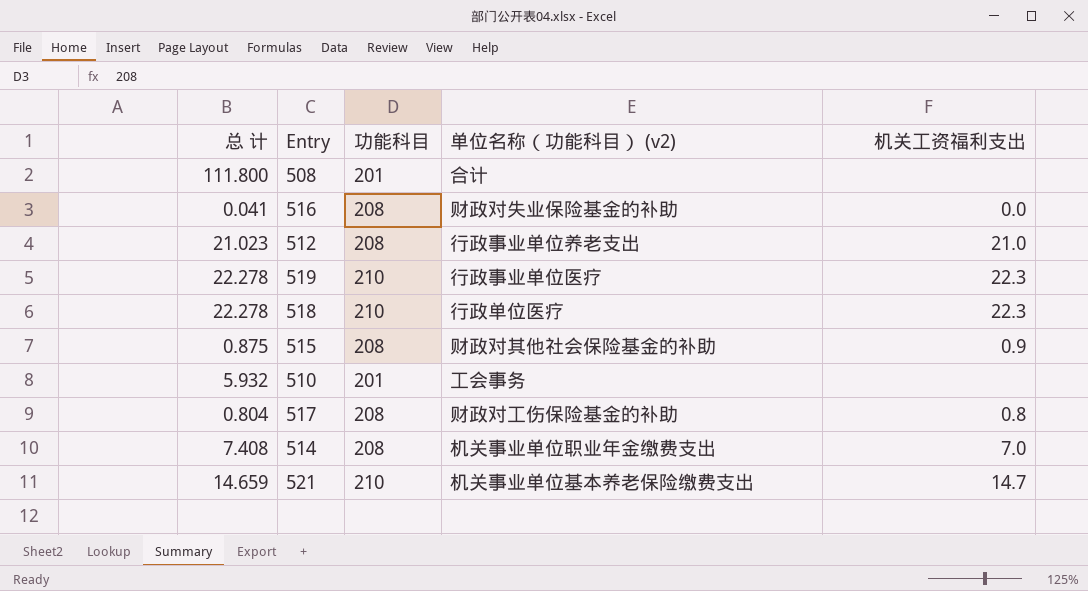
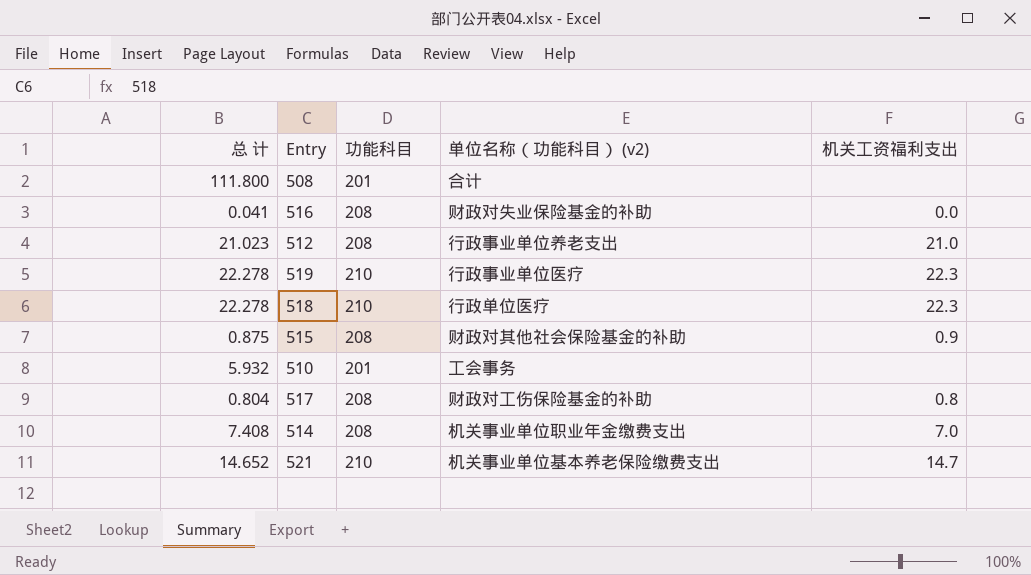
521 | 总 计: 14.659 -> 14.652

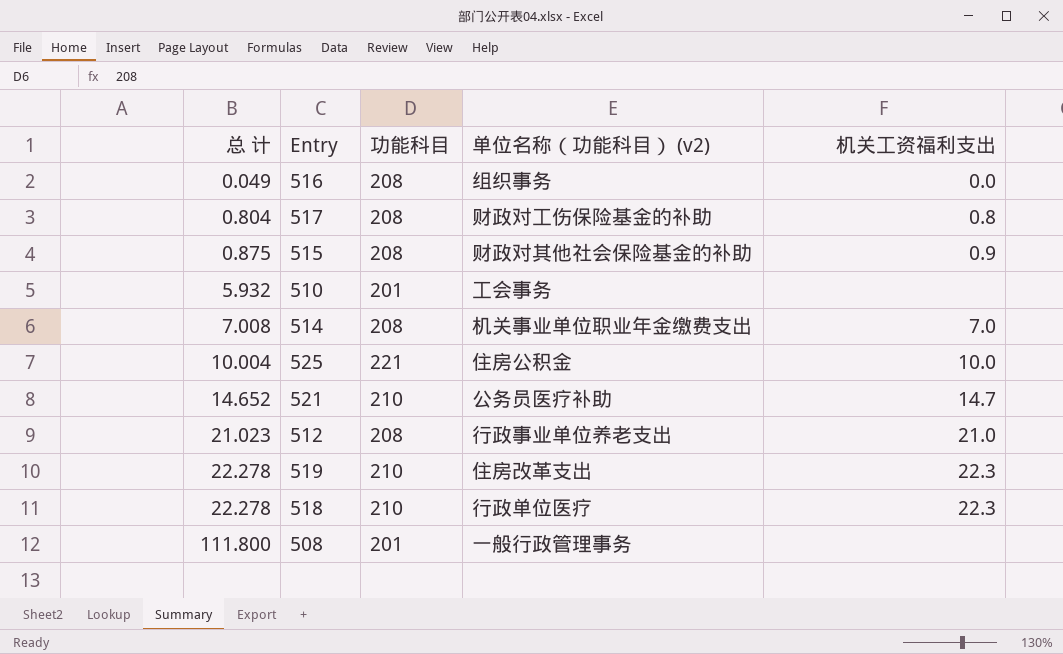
row order: none -> 总 计 ascending
516 | 总 计: 0.041 -> 0.049
516 | 单位名称（功能科目） (v2): 财政对失业保险基金的补助 -> 组织事务
514 | 总 计: 7.408 -> 7.008
row 525: none -> 10.004 | 221 | 住房公积金 | 10.0
521 | 单位名称（功能科目） (v2): 机关事业单位基本养老保险缴费支出 -> 公务员医疗补助
519 | 单位名称（功能科目） (v2): 行政事业单位医疗 -> 住房改革支出
508 | 单位名称（功能科目） (v2): 合计 -> 一般行政管理事务

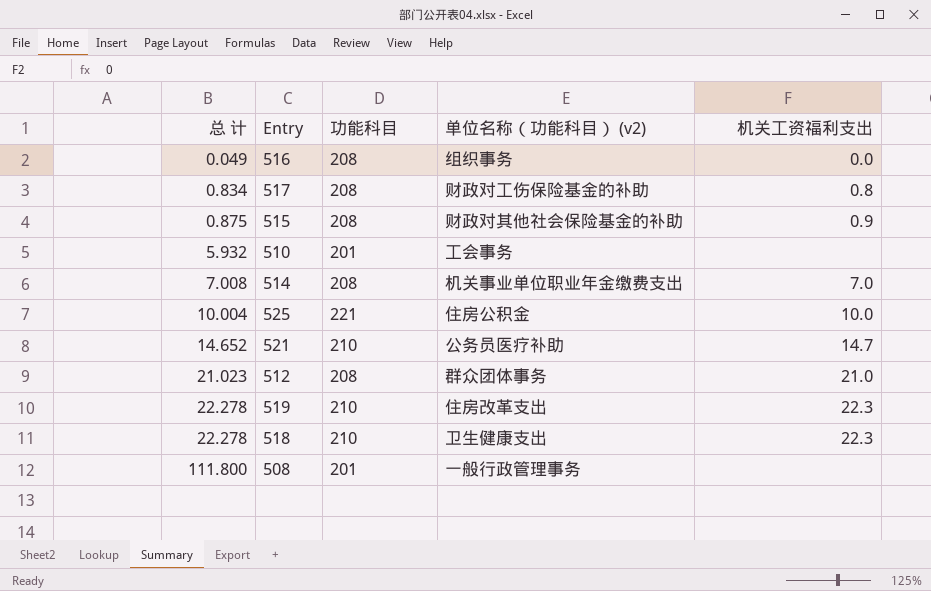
517 | 总 计: 0.804 -> 0.834
512 | 单位名称（功能科目） (v2): 行政事业单位养老支出 -> 群众团体事务
518 | 单位名称（功能科目） (v2): 行政单位医疗 -> 卫生健康支出

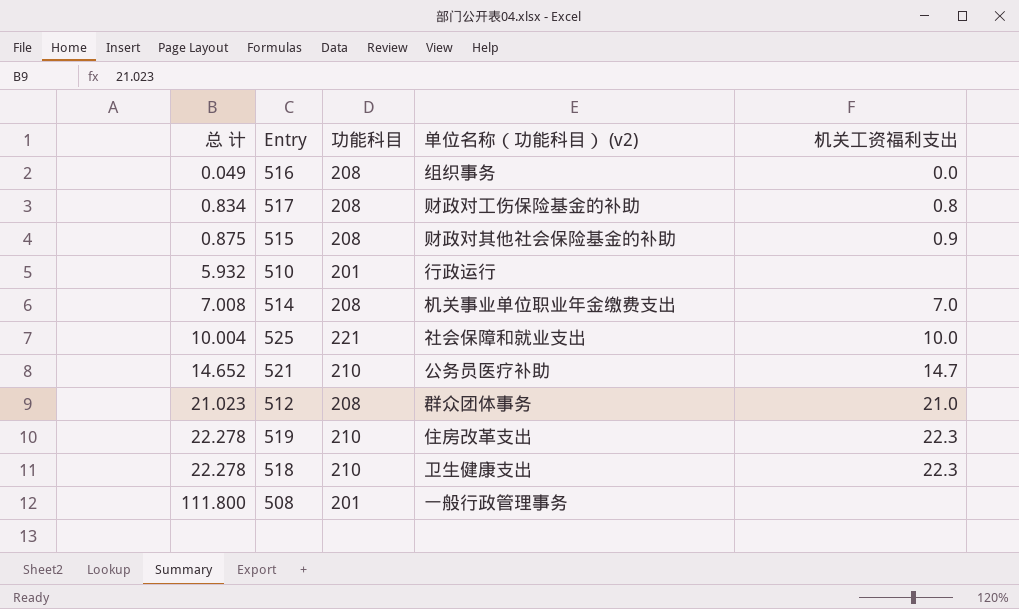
510 | 单位名称（功能科目） (v2): 工会事务 -> 行政运行
525 | 单位名称（功能科目） (v2): 住房公积金 -> 社会保障和就业支出

